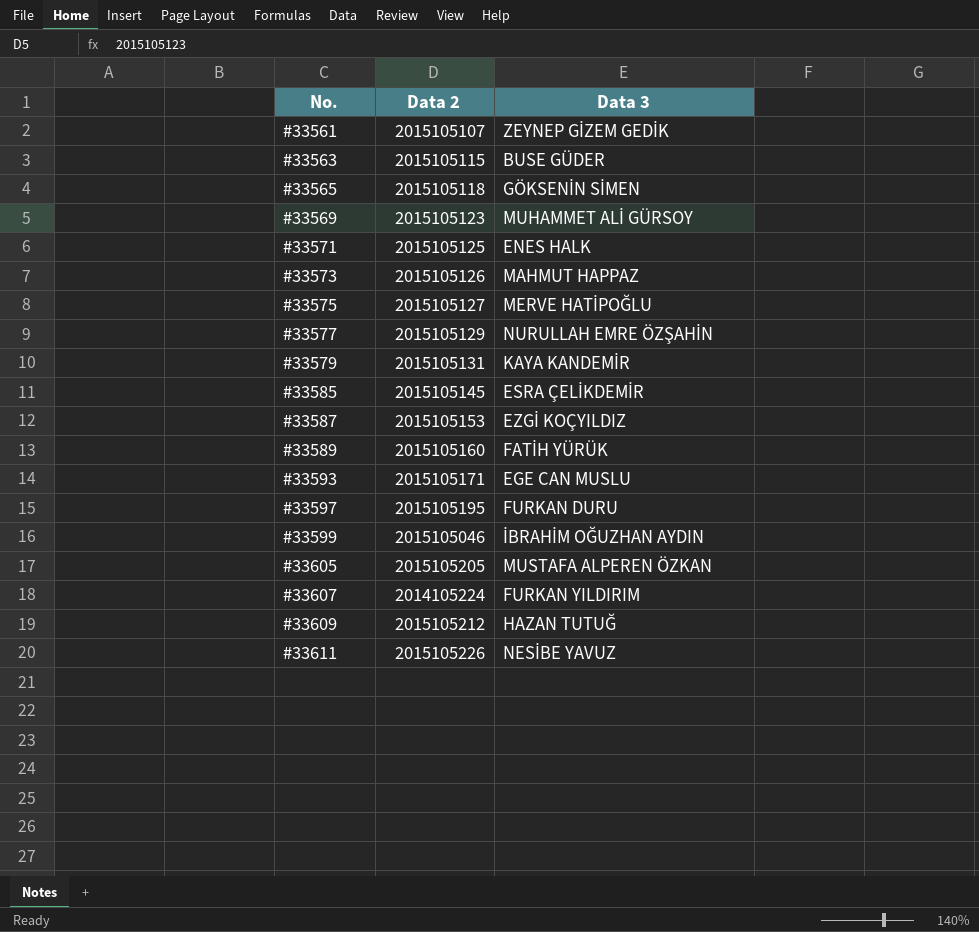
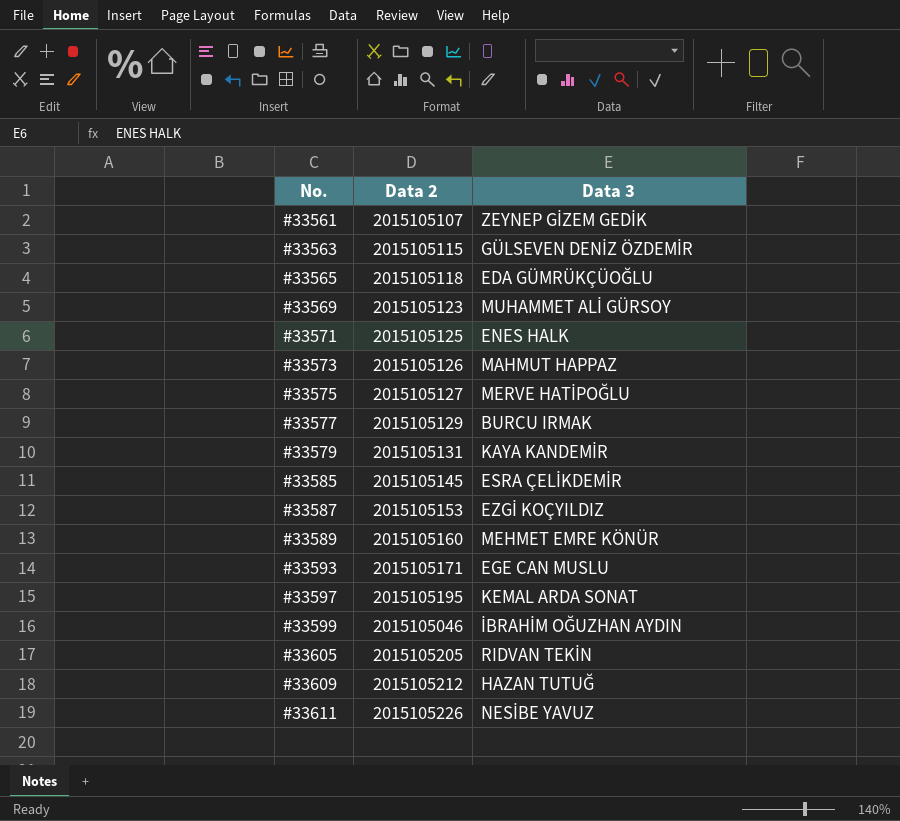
row #33607: 2014105224 | FURKAN YILDIRIM -> none
#33563 | Data 3: BUSE GÜDER -> GÜLSEVEN DENİZ ÖZDEMİR
#33565 | Data 3: GÖKSENİN SİMEN -> EDA GÜMRÜKÇÜOĞLU
#33577 | Data 3: NURULLAH EMRE ÖZŞAHİN -> BURCU IRMAK
#33589 | Data 3: FATİH YÜRÜK -> MEHMET EMRE KÖNÜR
#33597 | Data 3: FURKAN DURU -> KEMAL ARDA SONAT
#33605 | Data 3: MUSTAFA ALPEREN ÖZKAN -> RIDVAN TEKİN

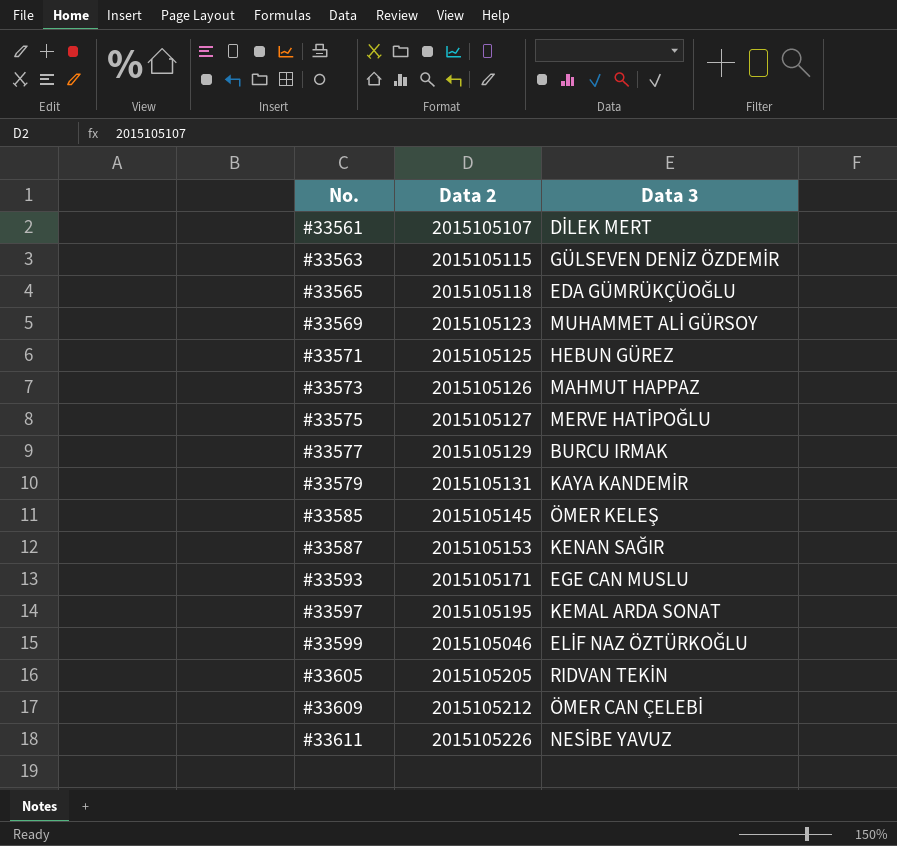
row #33589: 2015105160 | MEHMET EMRE KÖNÜR -> none
#33561 | Data 3: ZEYNEP GİZEM GEDİK -> DİLEK MERT
#33571 | Data 3: ENES HALK -> HEBUN GÜREZ
#33585 | Data 3: ESRA ÇELİKDEMİR -> ÖMER KELEŞ
#33587 | Data 3: EZGİ KOÇYILDIZ -> KENAN SAĞIR
#33599 | Data 3: İBRAHİM OĞUZHAN AYDIN -> ELİF NAZ ÖZTÜRKOĞLU
#33609 | Data 3: HAZAN TUTUĞ -> ÖMER CAN ÇELEBİ

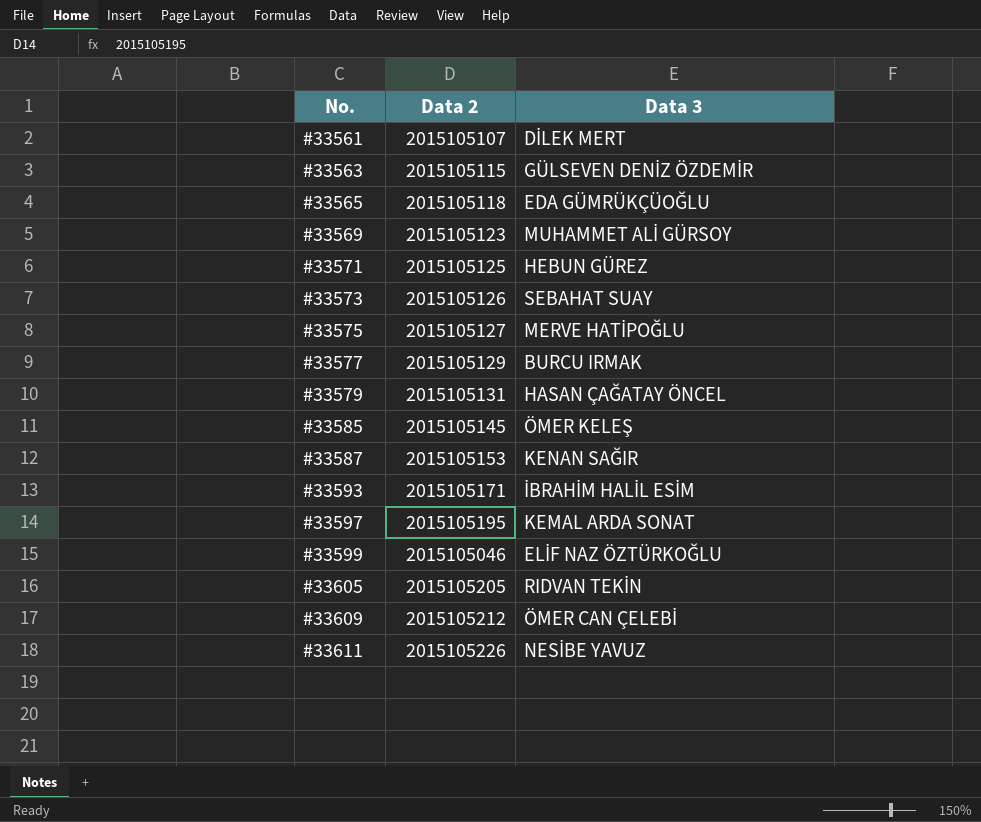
#33573 | Data 3: MAHMUT HAPPAZ -> SEBAHAT SUAY
#33579 | Data 3: KAYA KANDEMİR -> HASAN ÇAĞATAY ÖNCEL
#33593 | Data 3: EGE CAN MUSLU -> İBRAHİM HALİL ESİM

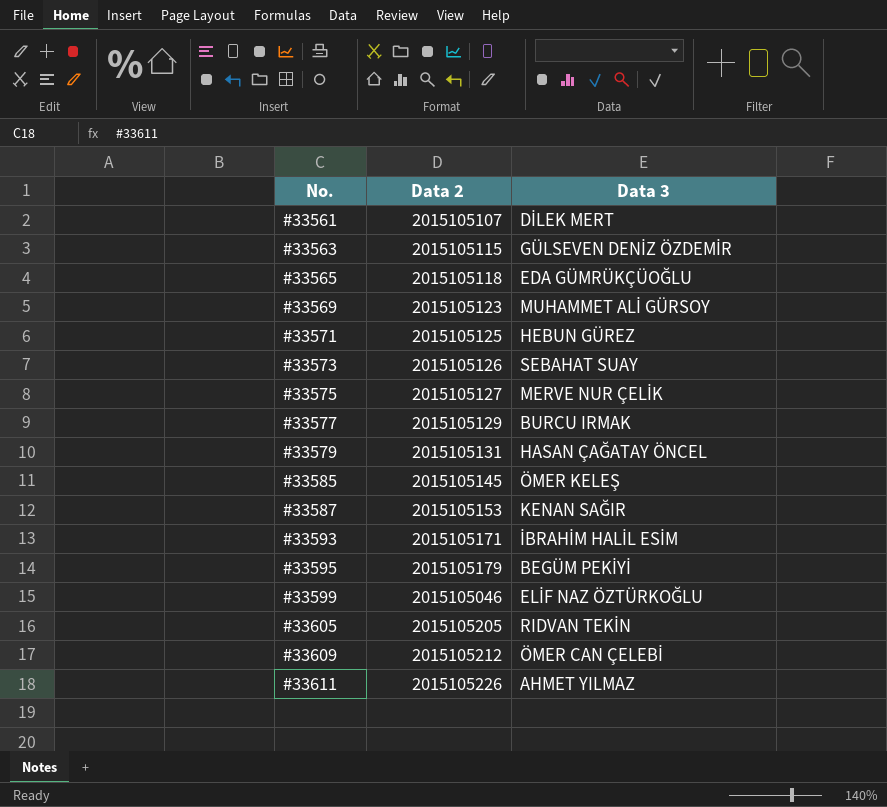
row #33597: 2015105195 | KEMAL ARDA SONAT -> none
#33575 | Data 3: MERVE HATİPOĞLU -> MERVE NUR ÇELİK
row #33595: none -> 2015105179 | BEGÜM PEKİYİ
#33611 | Data 3: NESİBE YAVUZ -> AHMET YILMAZ

